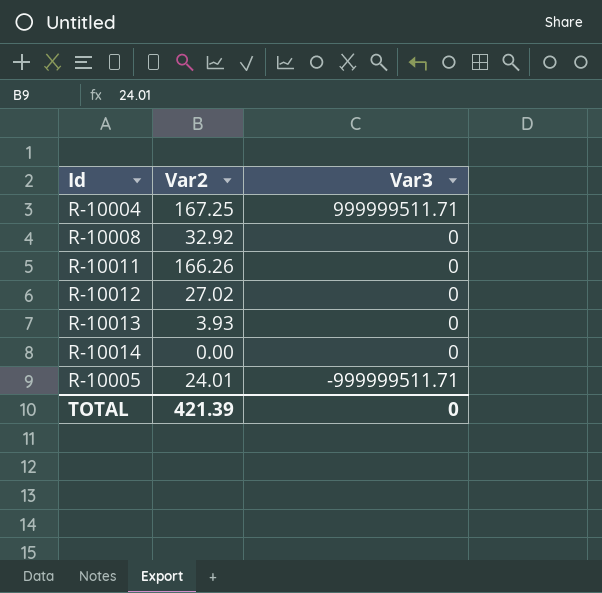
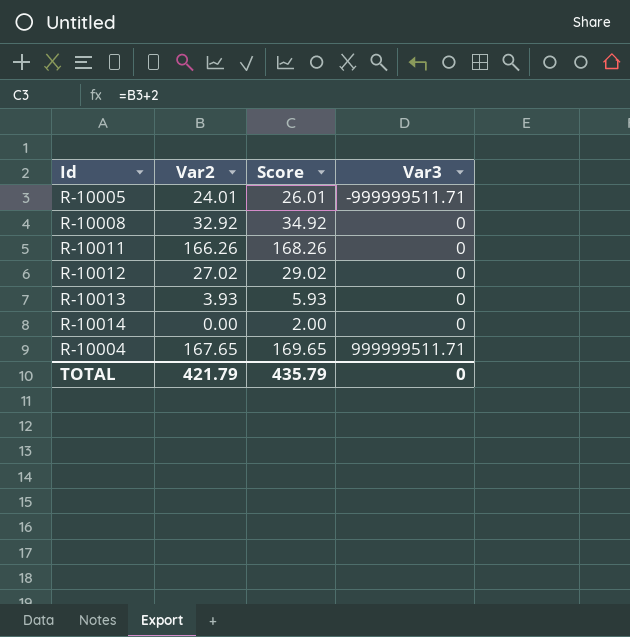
row order: Var3 descending -> Var3 ascending
column Score | formula: none -> [Var2] + 2
R-10004 | Var2: 167.25 -> 167.65
TOTAL | Var2: 421.39 -> 421.79

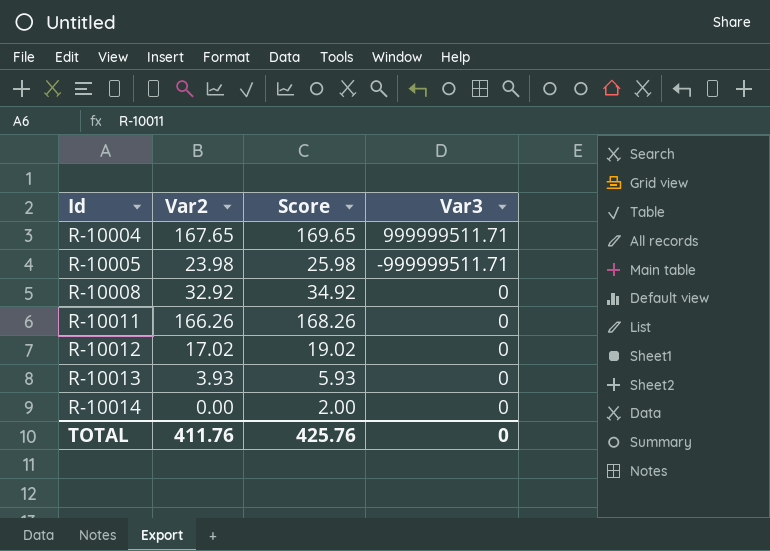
row order: Var3 ascending -> Id ascending
R-10005 | Var2: 24.01 -> 23.98
R-10005 | Score: 26.01 -> 25.98
R-10012 | Var2: 27.02 -> 17.02
R-10012 | Score: 29.02 -> 19.02
TOTAL | Var2: 421.79 -> 411.76
TOTAL | Score: 435.79 -> 425.76

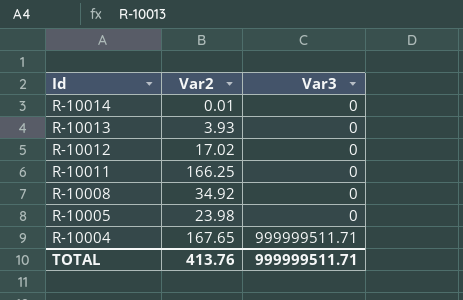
row order: Id ascending -> Id descending
column Score | formula: [Var2] + 2 -> none
R-10014 | Var2: 0.00 -> 0.01
R-10011 | Var2: 166.26 -> 166.25
R-10008 | Var2: 32.92 -> 34.92
R-10005 | Var3: -999999511.71 -> 0
TOTAL | Var2: 411.76 -> 413.76
TOTAL | Var3: 0 -> 999999511.71

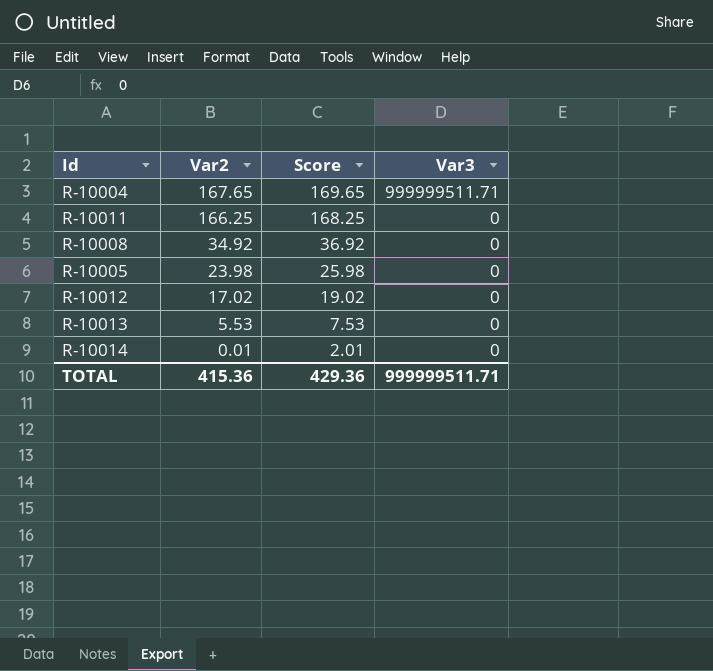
row order: Id descending -> Var2 descending
column Score | formula: none -> [Var2] + 2
R-10013 | Var2: 3.93 -> 5.53
TOTAL | Var2: 413.76 -> 415.36

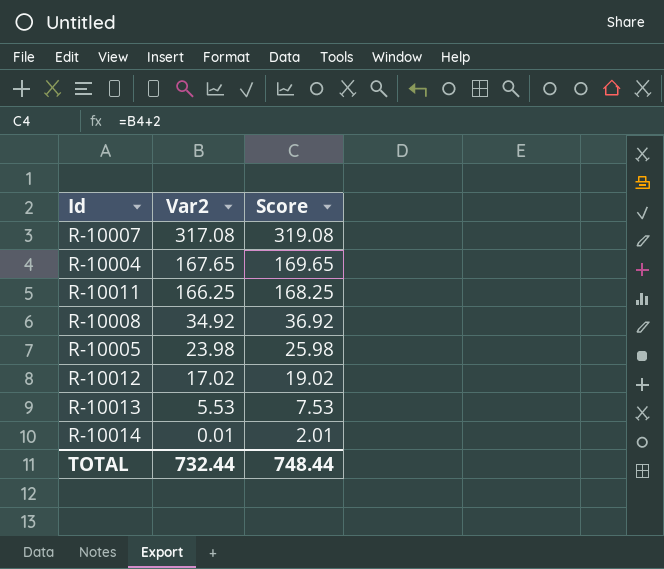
column Var3 | position: 4 -> none
row R-10007: none -> 317.08 | 319.08
TOTAL | Var2: 415.36 -> 732.44
TOTAL | Score: 429.36 -> 748.44

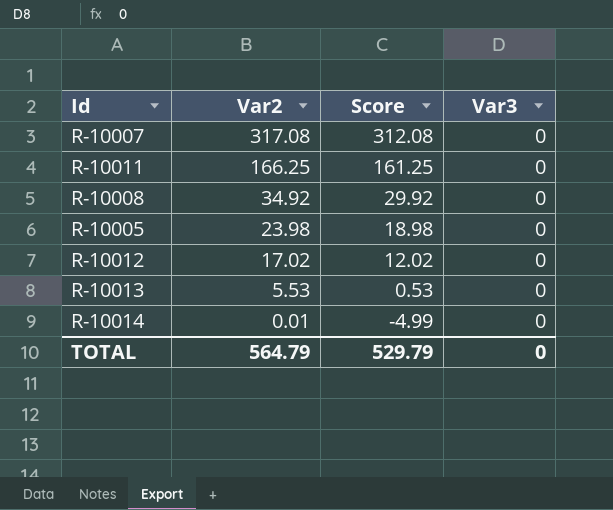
column Score | formula: [Var2] + 2 -> [Var2] - 5
column Var3 | position: none -> 4
row R-10004: 167.65 | 169.65 -> none
TOTAL | Var2: 732.44 -> 564.79
TOTAL | Score: 748.44 -> 529.79

